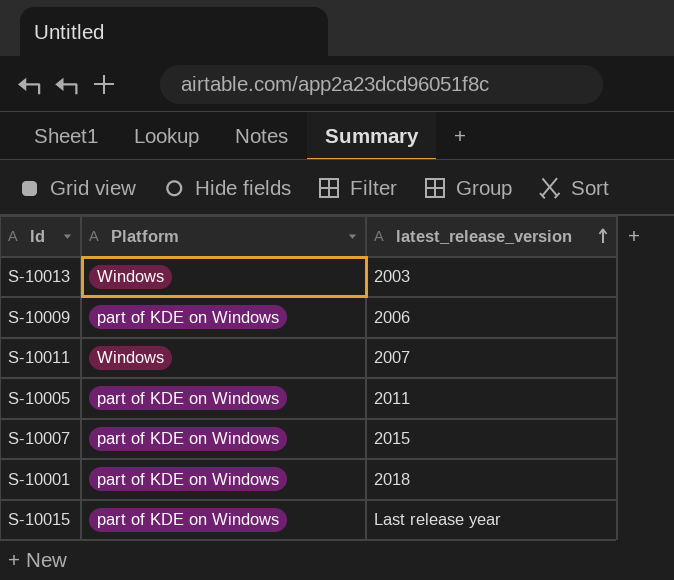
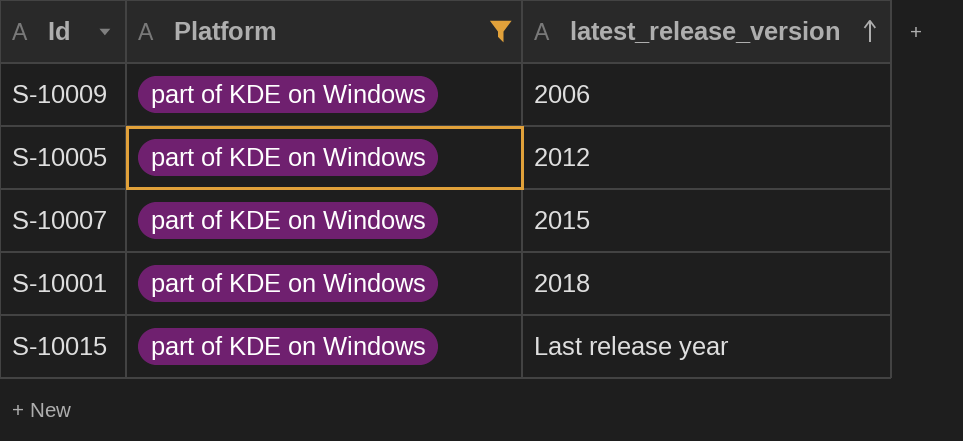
filter: none -> Platform = part of KDE on Windows
S-10005 | latest_release_version: 2011 -> 2012

